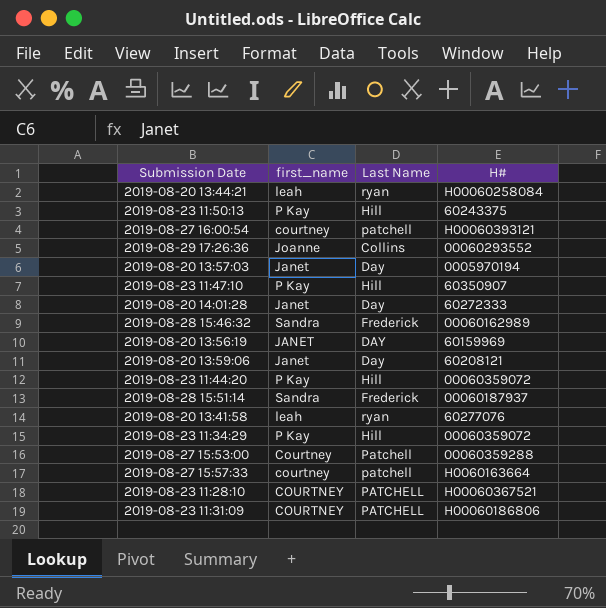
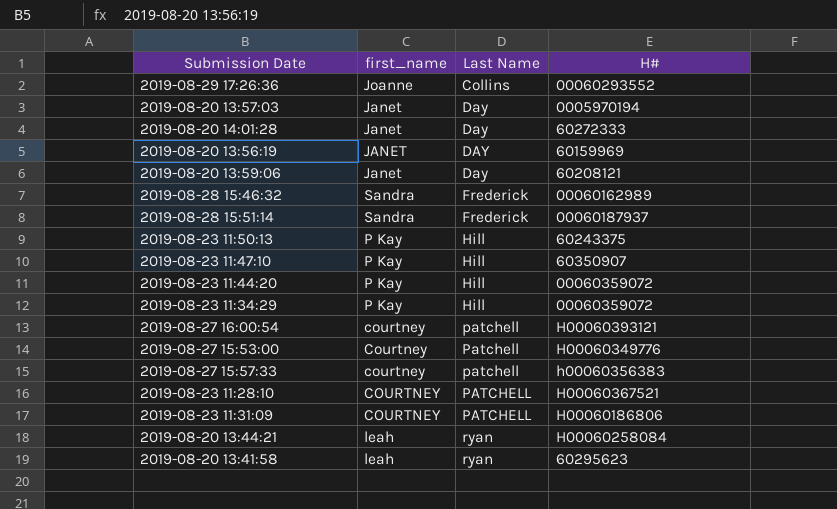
row order: none -> Last Name ascending
2019-08-27 15:53:00 | H#: 00060359288 -> H00060349776
2019-08-27 15:57:33 | H#: H0060163664 -> h00060356383
2019-08-20 13:41:58 | H#: 60277076 -> 60295623

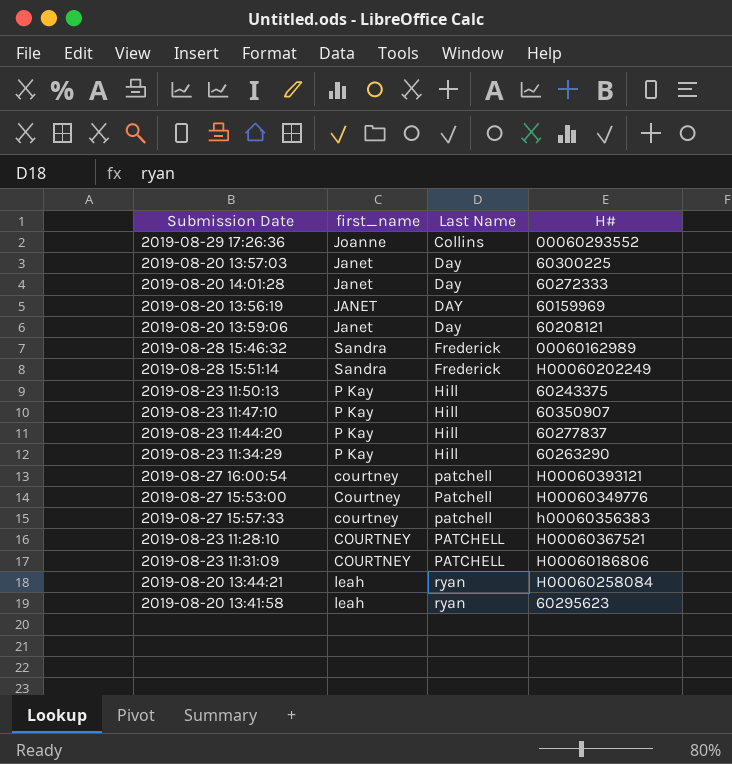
2019-08-20 13:57:03 | H#: 0005970194 -> 60300225
2019-08-28 15:51:14 | H#: 00060187937 -> H00060202249
2019-08-23 11:44:20 | H#: 00060359072 -> 60277837
2019-08-23 11:34:29 | H#: 00060359072 -> 60263290

